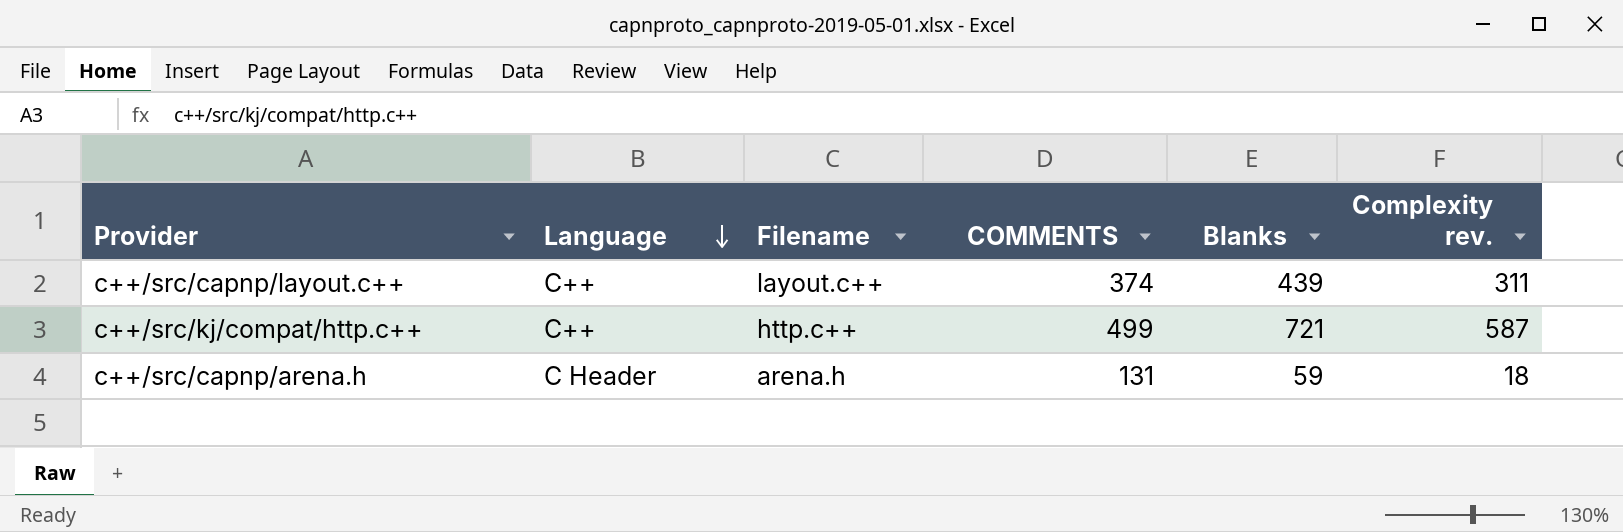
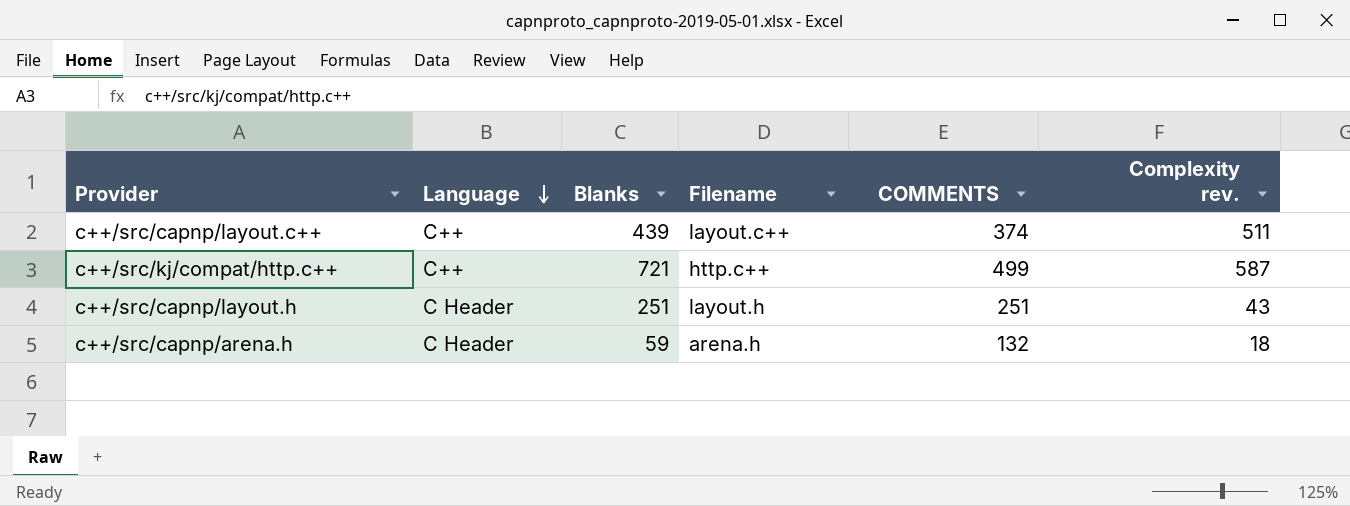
column Blanks | position: 5 -> 3
c++/src/capnp/layout.c++ | Complexity rev.: 311 -> 511
row c++/src/capnp/layout.h: none -> C Header | 251 | layout.h | 251 | 43
c++/src/capnp/arena.h | COMMENTS: 131 -> 132

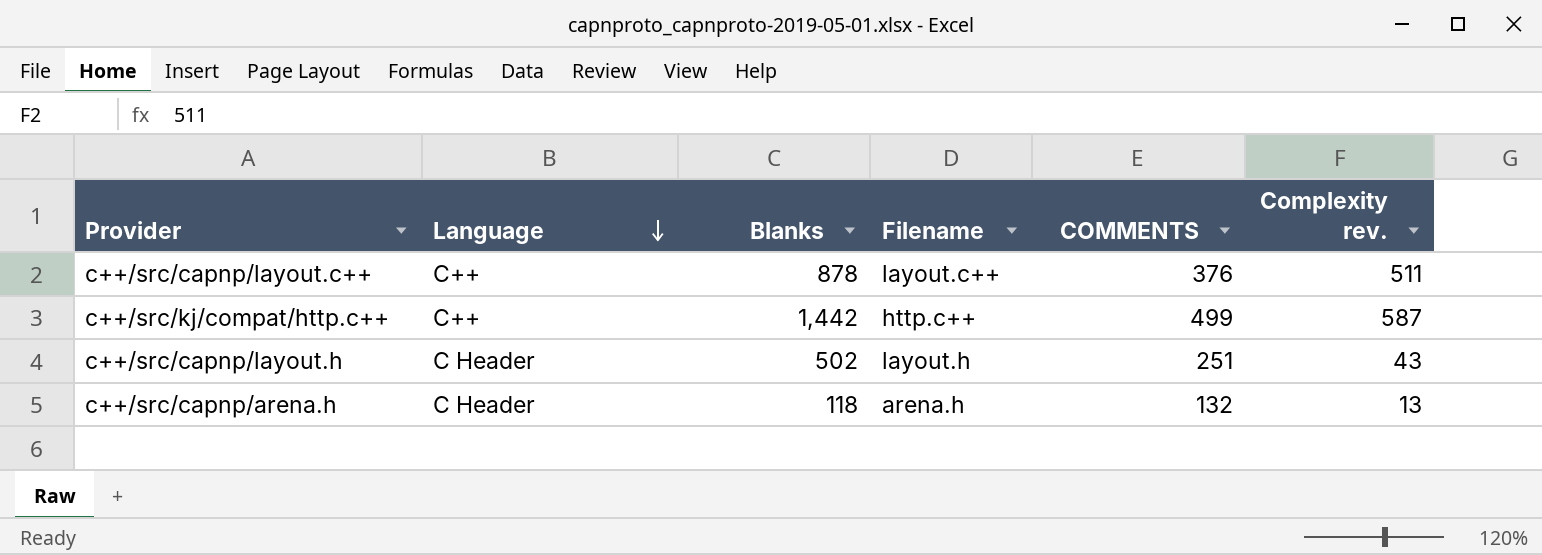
c++/src/capnp/layout.c++ | Blanks: 439 -> 878
c++/src/capnp/layout.c++ | COMMENTS: 374 -> 376
c++/src/kj/compat/http.c++ | Blanks: 721 -> 1,442
c++/src/capnp/layout.h | Blanks: 251 -> 502
c++/src/capnp/arena.h | Blanks: 59 -> 118
c++/src/capnp/arena.h | Complexity rev.: 18 -> 13

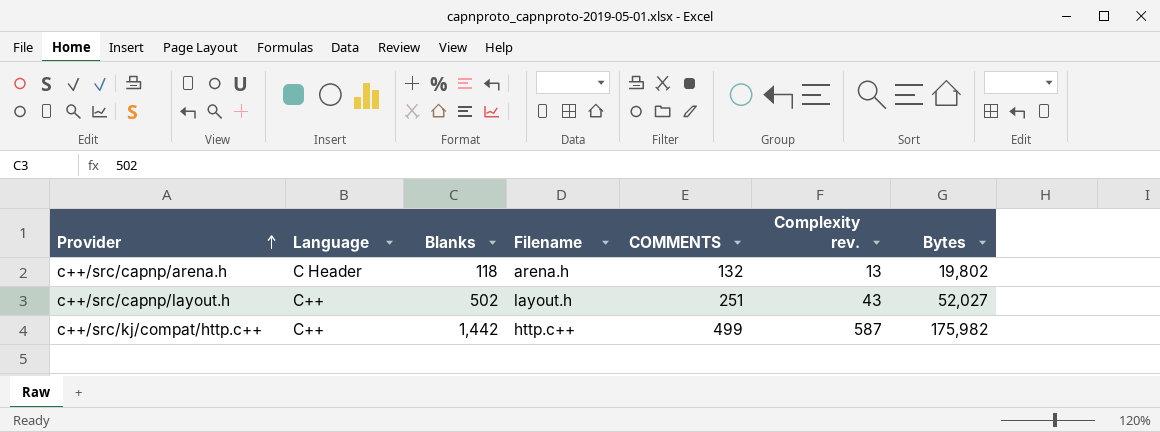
row order: Language descending -> Provider ascending
column Bytes | position: none -> 7
row c++/src/capnp/layout.c++: C++ | 878 | layout.c++ | 376 | 511 -> none
c++/src/capnp/layout.h | Language: C Header -> C++

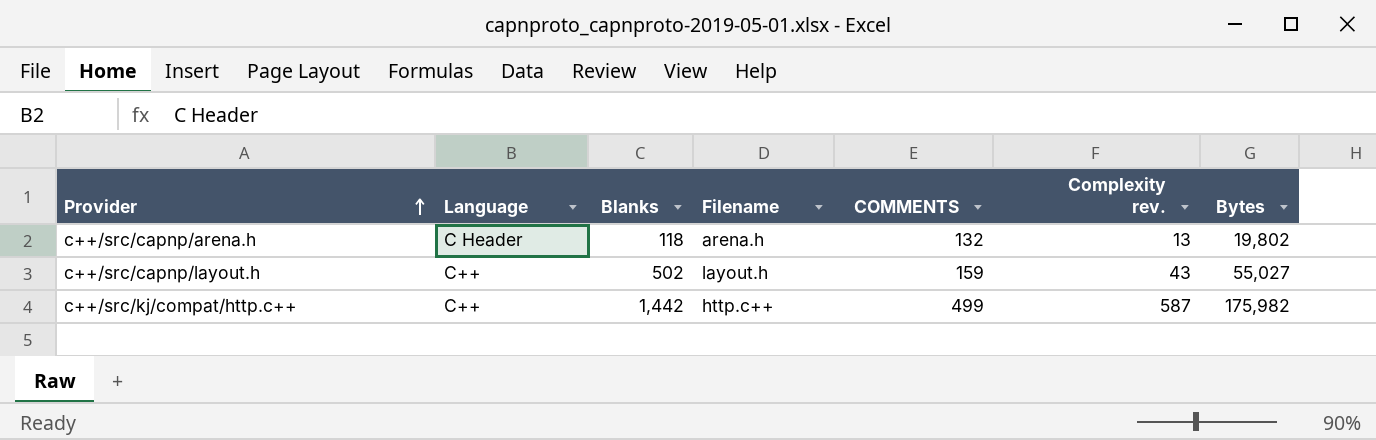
c++/src/capnp/layout.h | COMMENTS: 251 -> 159
c++/src/capnp/layout.h | Bytes: 52,027 -> 55,027

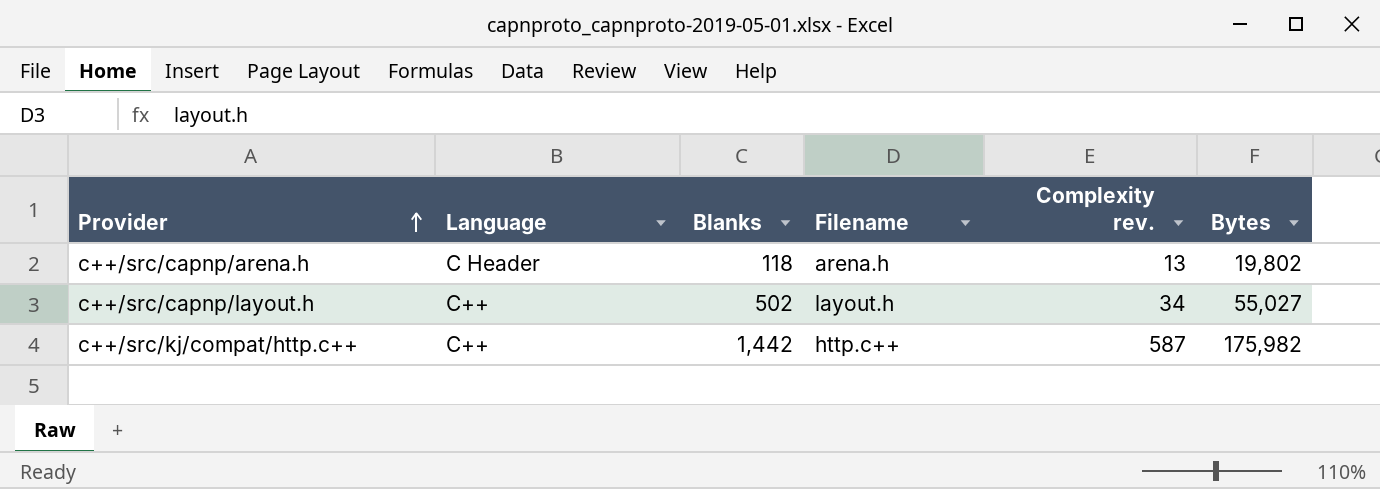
column COMMENTS | position: 5 -> none
c++/src/capnp/layout.h | Complexity rev.: 43 -> 34

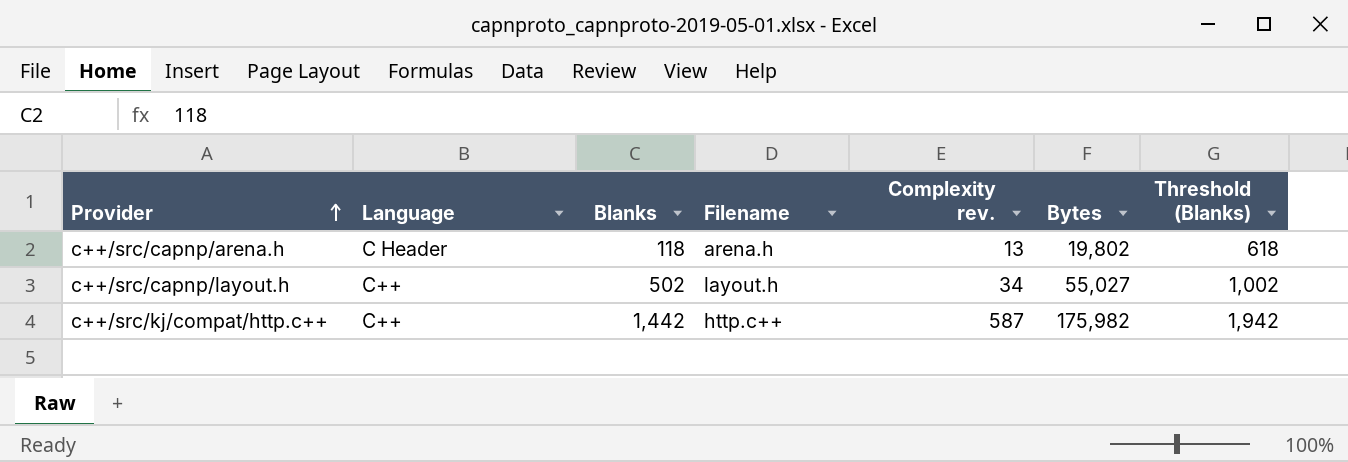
column Threshold (Blanks) | formula: none -> [Blanks] + 500

